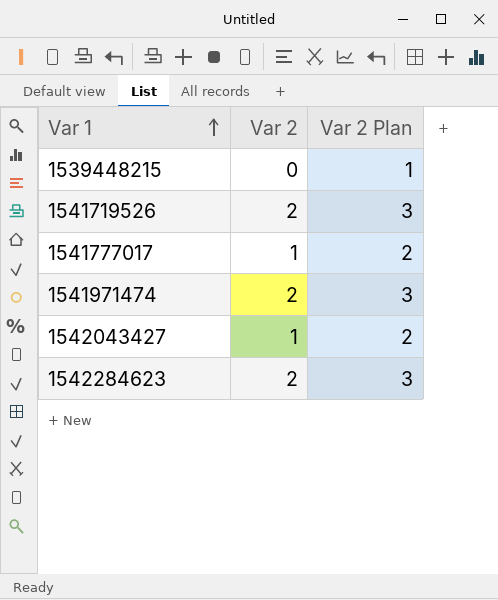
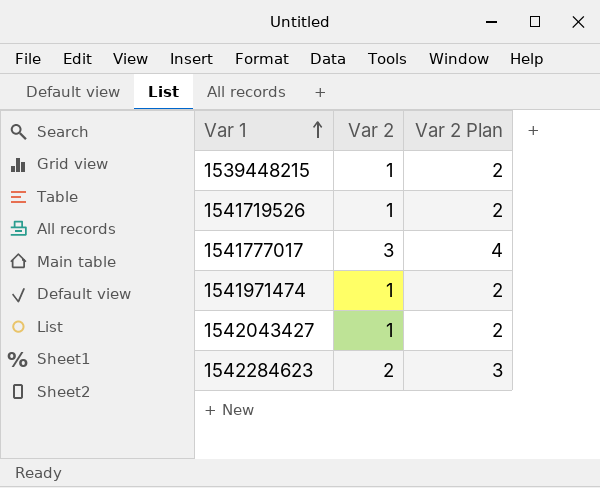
1539448215 | Var 2: 0 -> 1
1539448215 | Var 2 Plan: 1 -> 2
1541719526 | Var 2: 2 -> 1
1541719526 | Var 2 Plan: 3 -> 2
1541777017 | Var 2: 1 -> 3
1541777017 | Var 2 Plan: 2 -> 4
1541971474 | Var 2: 2 -> 1
1541971474 | Var 2 Plan: 3 -> 2

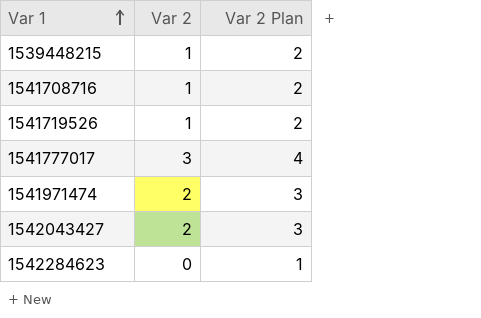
row 1541708716: none -> 1 | 2
1541971474 | Var 2: 1 -> 2
1541971474 | Var 2 Plan: 2 -> 3
1542043427 | Var 2: 1 -> 2
1542043427 | Var 2 Plan: 2 -> 3
1542284623 | Var 2: 2 -> 0
1542284623 | Var 2 Plan: 3 -> 1

